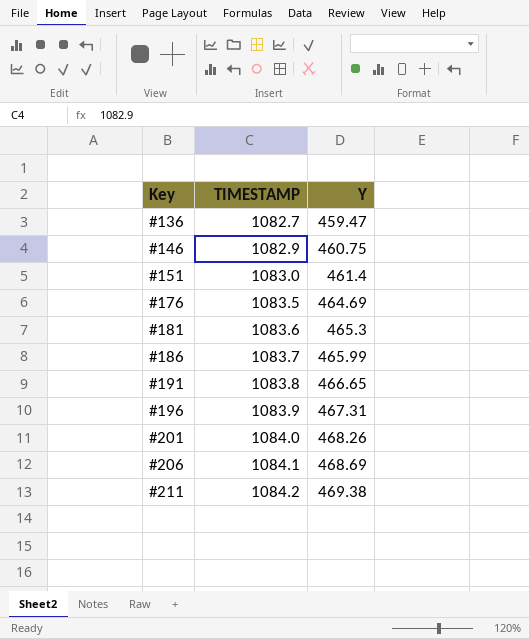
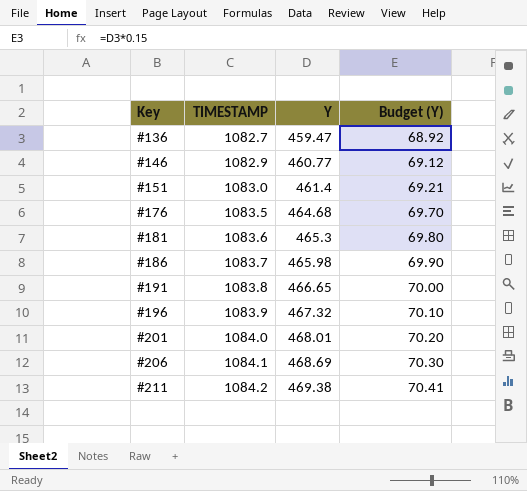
column Budget (Y) | formula: none -> [Y] * 0.15
#146 | Y: 460.75 -> 460.77
#176 | Y: 464.69 -> 464.68
#186 | Y: 465.99 -> 465.98
#196 | Y: 467.31 -> 467.32
#201 | Y: 468.26 -> 468.01

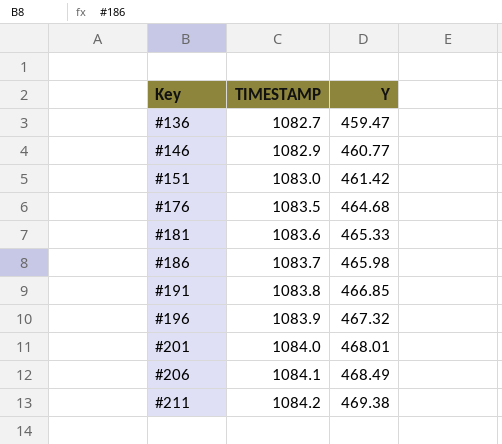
column Budget (Y) | formula: [Y] * 0.15 -> none
#151 | Y: 461.4 -> 461.42
#181 | Y: 465.3 -> 465.33
#191 | Y: 466.65 -> 466.85
#206 | Y: 468.69 -> 468.49

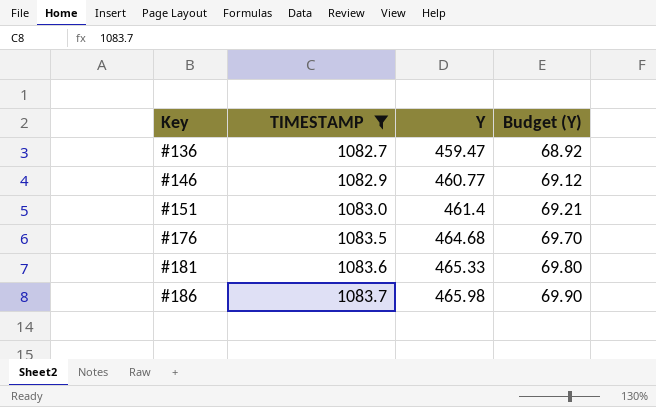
filter: none -> TIMESTAMP <= 1083.7
column Budget (Y) | formula: none -> [Y] * 0.15
#151 | Y: 461.42 -> 461.4

